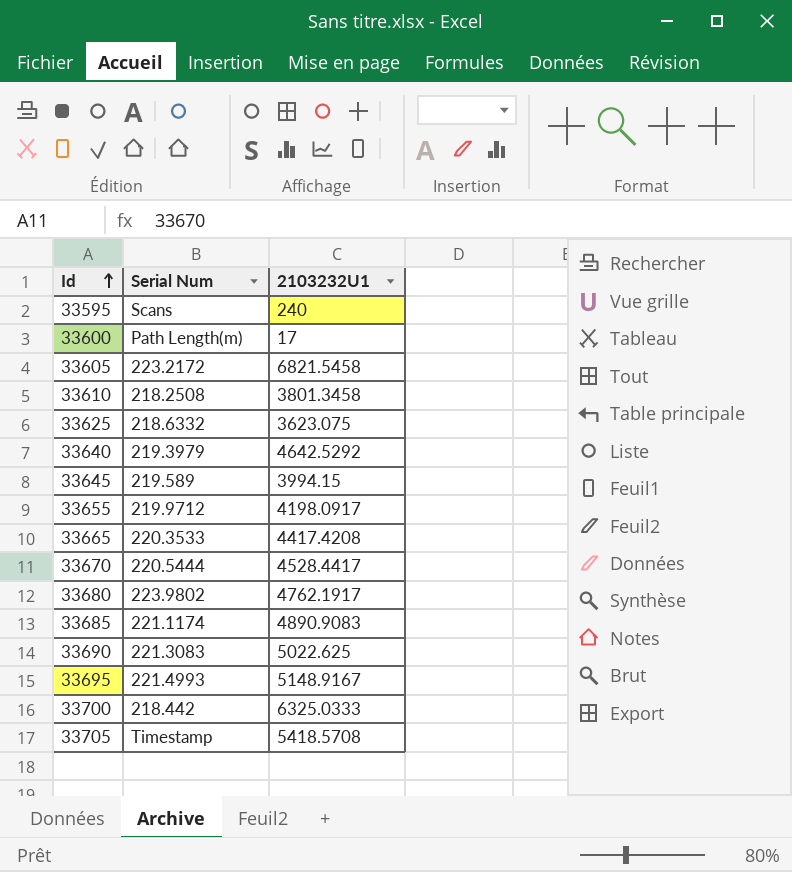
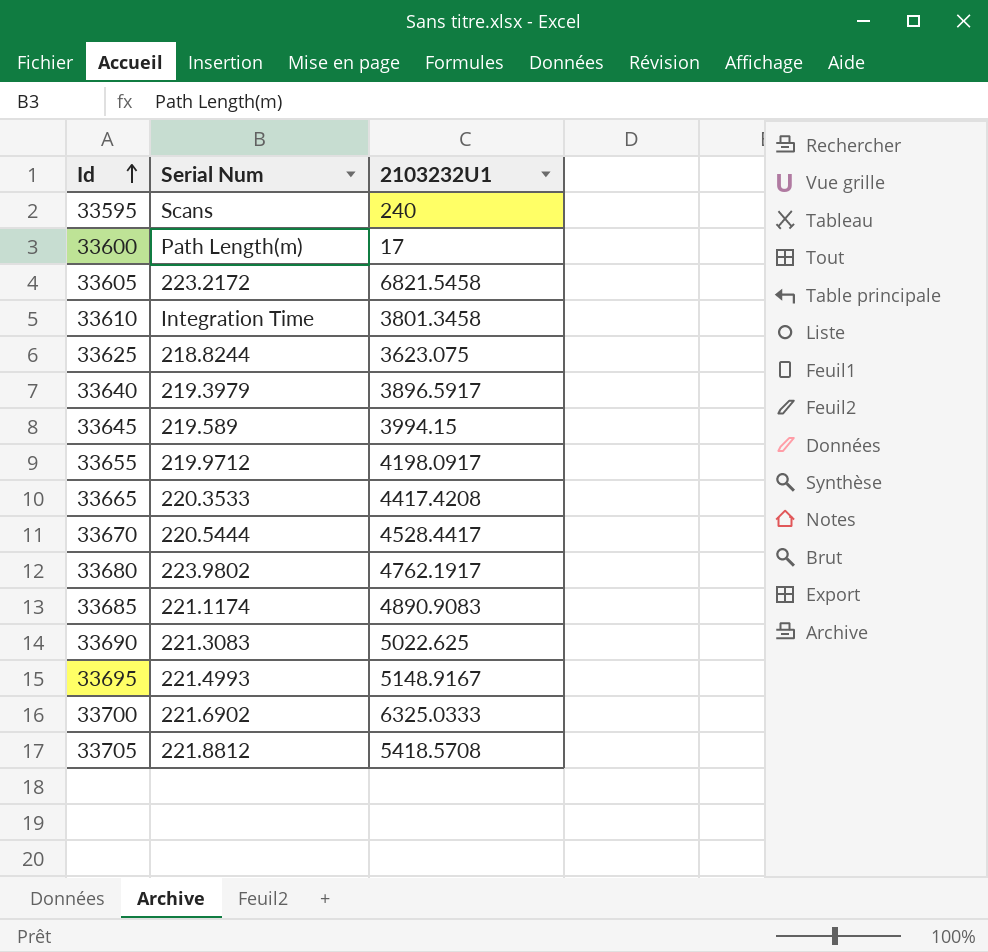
33610 | Serial Num: 218.2508 -> Integration Time
33625 | Serial Num: 218.6332 -> 218.8244
33640 | 2103232U1: 4642.5292 -> 3896.5917
33700 | Serial Num: 218.442 -> 221.6902
33705 | Serial Num: Timestamp -> 221.8812

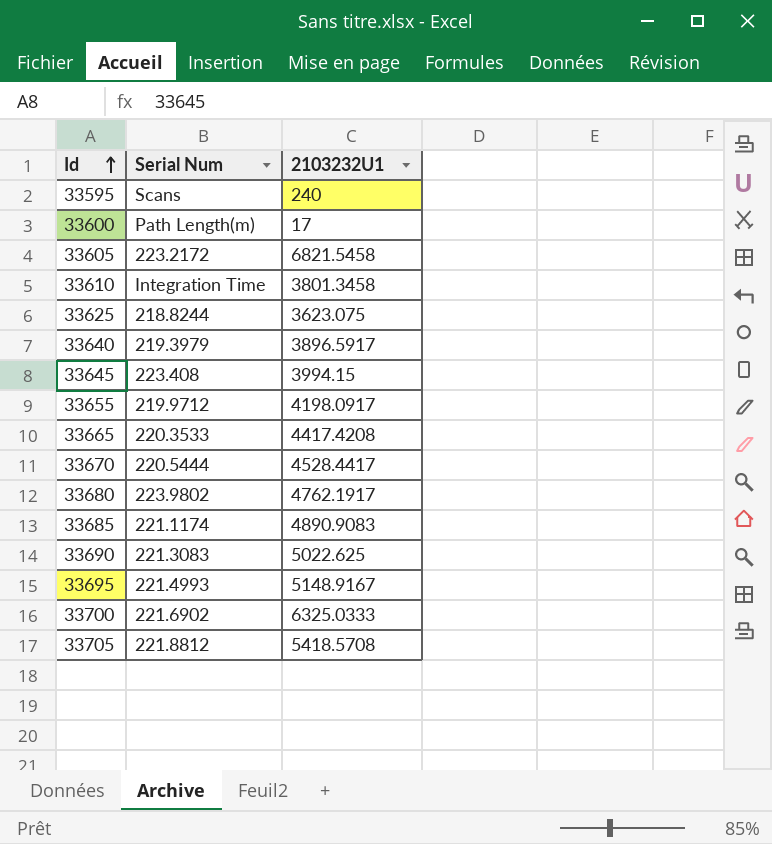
33645 | Serial Num: 219.589 -> 223.408

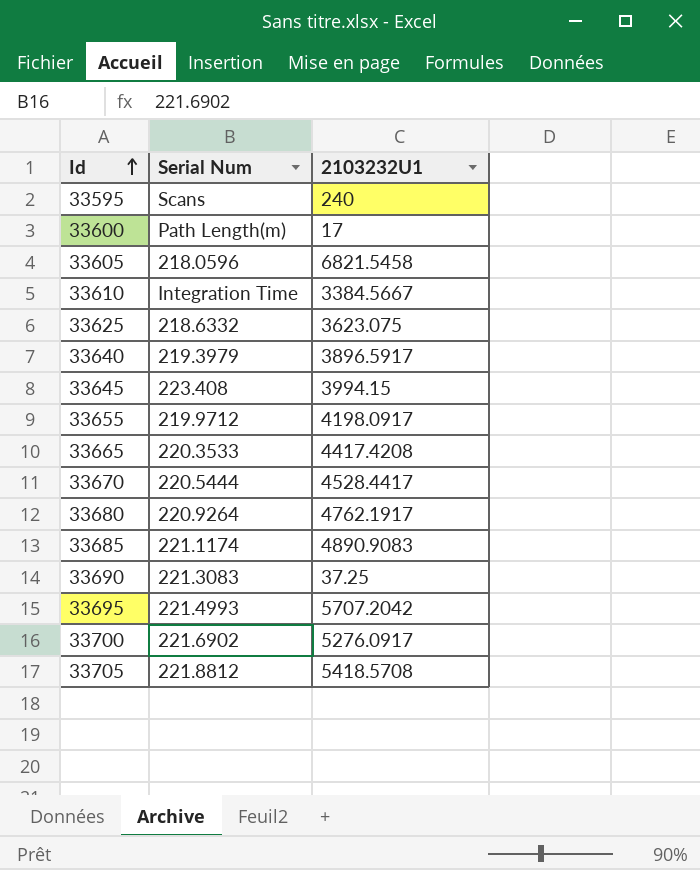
33605 | Serial Num: 223.2172 -> 218.0596
33610 | 2103232U1: 3801.3458 -> 3384.5667
33625 | Serial Num: 218.8244 -> 218.6332
33680 | Serial Num: 223.9802 -> 220.9264
33690 | 2103232U1: 5022.625 -> 37.25
33695 | 2103232U1: 5148.9167 -> 5707.2042
33700 | 2103232U1: 6325.0333 -> 5276.0917

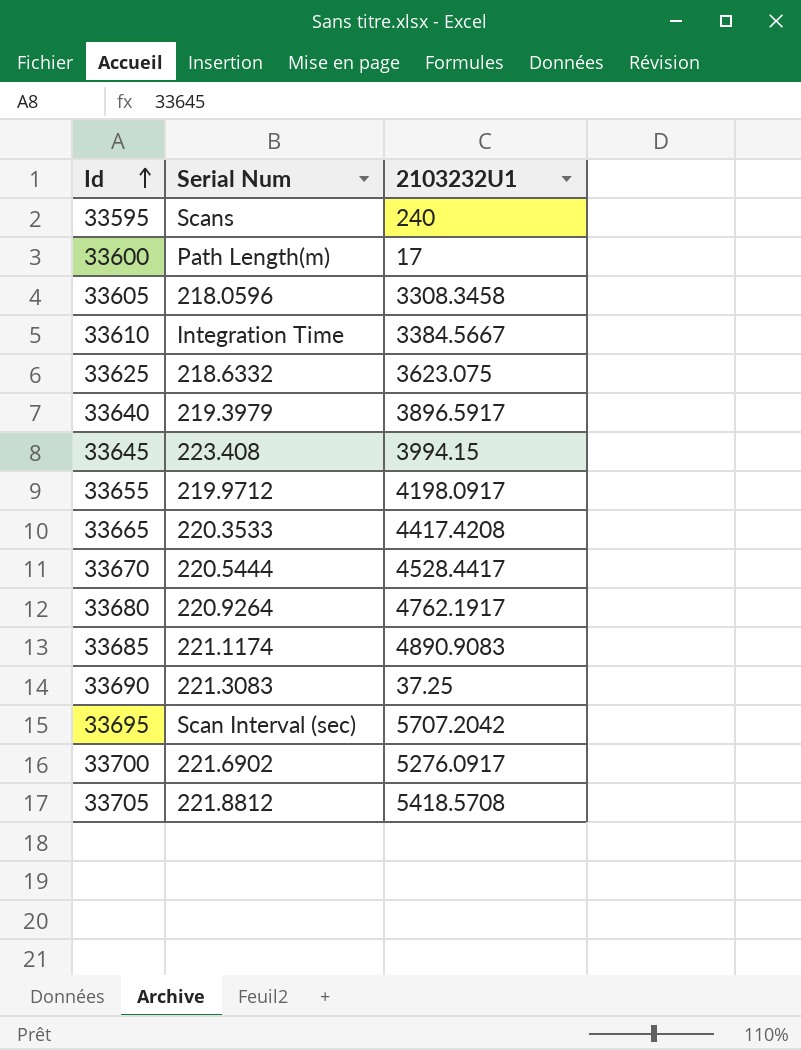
33605 | 2103232U1: 6821.5458 -> 3308.3458
33695 | Serial Num: 221.4993 -> Scan Interval (sec)

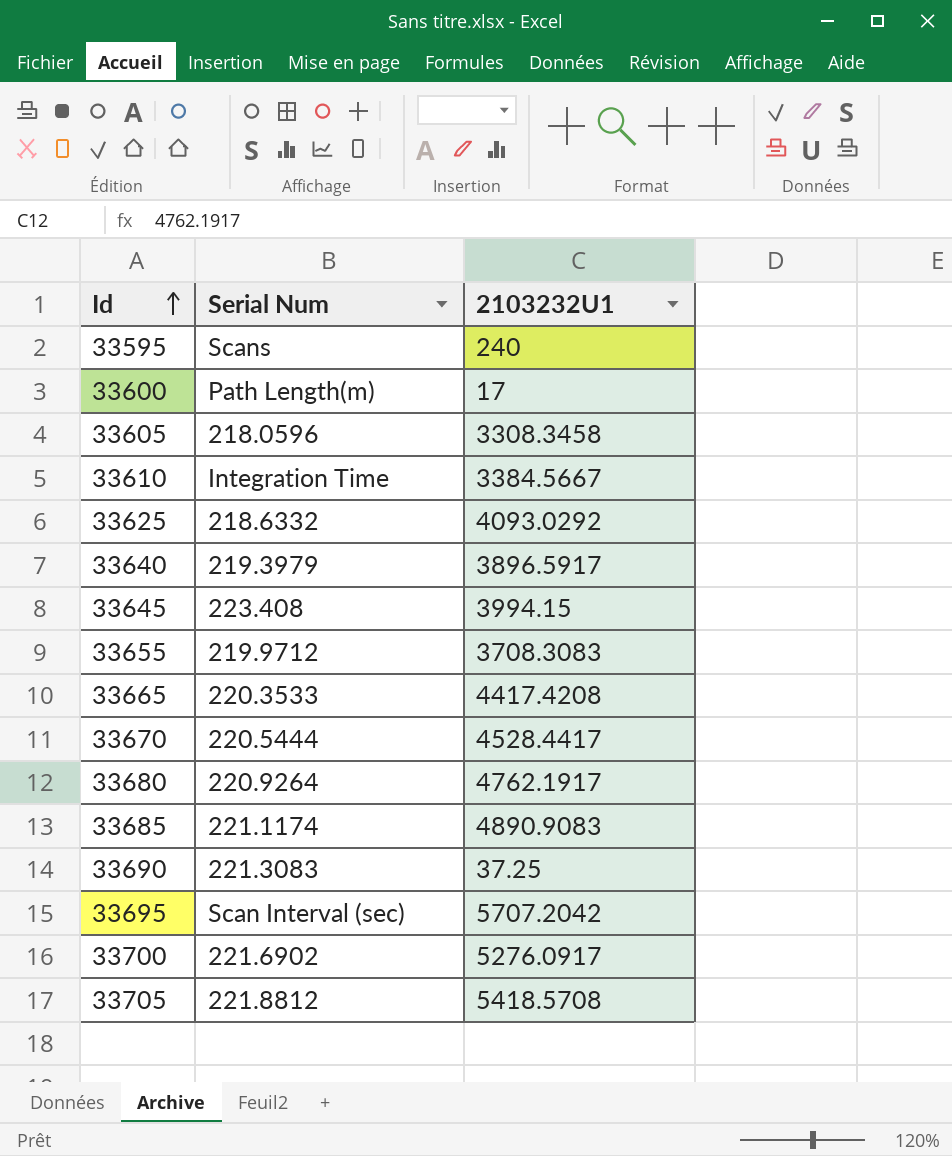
33625 | 2103232U1: 3623.075 -> 4093.0292
33655 | 2103232U1: 4198.0917 -> 3708.3083

